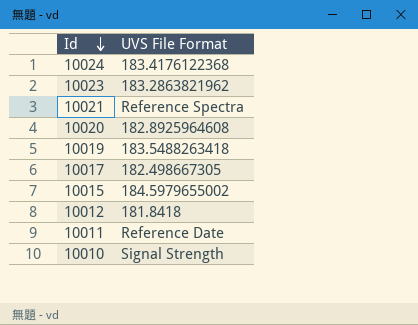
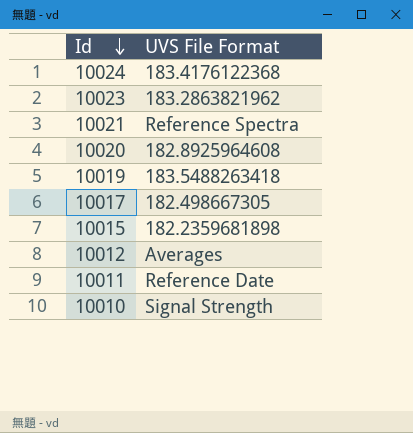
10015 | UVS File Format: 184.5979655002 -> 182.2359681898
10012 | UVS File Format: 181.8418 -> Averages

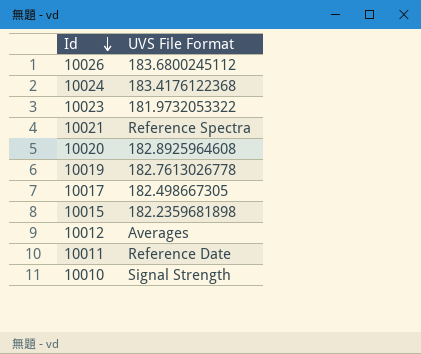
row 10026: none -> 183.6800245112
10023 | UVS File Format: 183.2863821962 -> 181.9732053322
10019 | UVS File Format: 183.5488263418 -> 182.7613026778

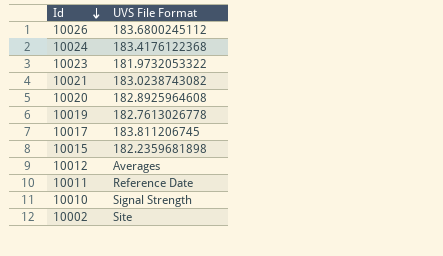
10021 | UVS File Format: Reference Spectra -> 183.0238743082
10017 | UVS File Format: 182.498667305 -> 183.811206745
row 10002: none -> Site

